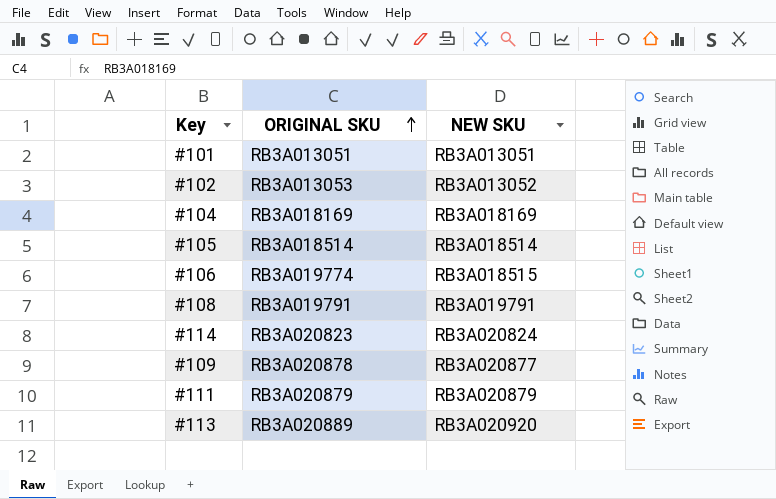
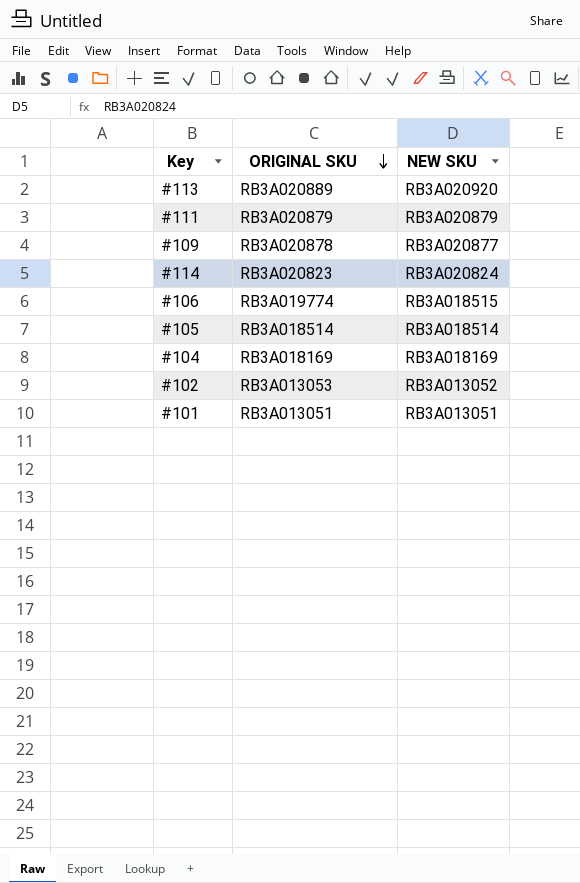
row order: ORIGINAL SKU ascending -> ORIGINAL SKU descending
row #108: RB3A019791 | RB3A019791 -> none

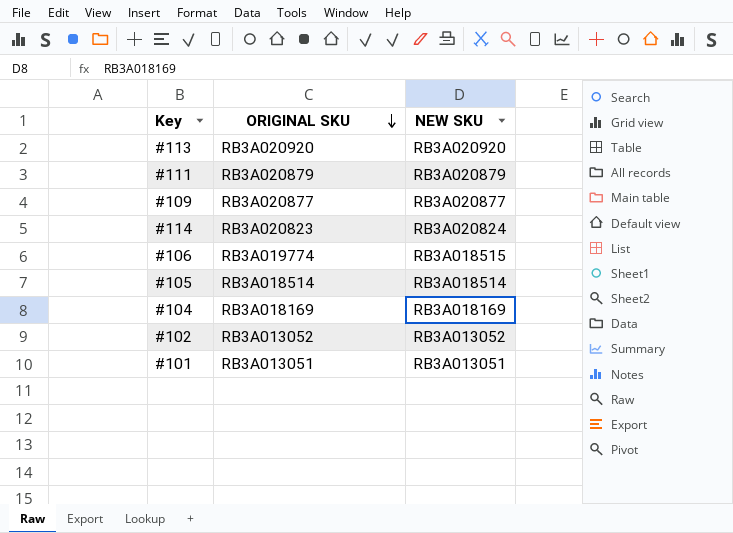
#113 | ORIGINAL SKU: RB3A020889 -> RB3A020920
#109 | ORIGINAL SKU: RB3A020878 -> RB3A020877
#102 | ORIGINAL SKU: RB3A013053 -> RB3A013052

